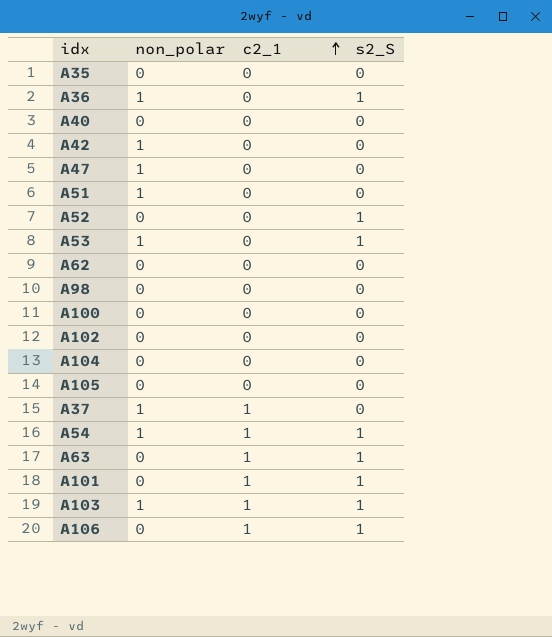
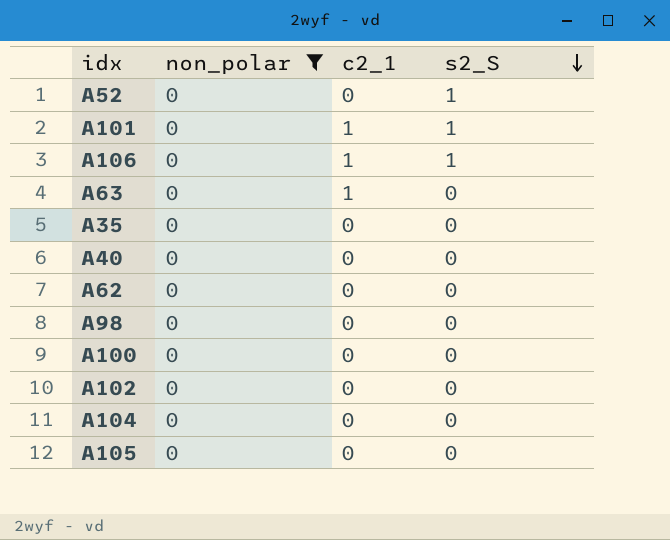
filter: none -> non_polar = 0
row order: c2_1 ascending -> s2_S descending
A63 | s2_S: 1 -> 0

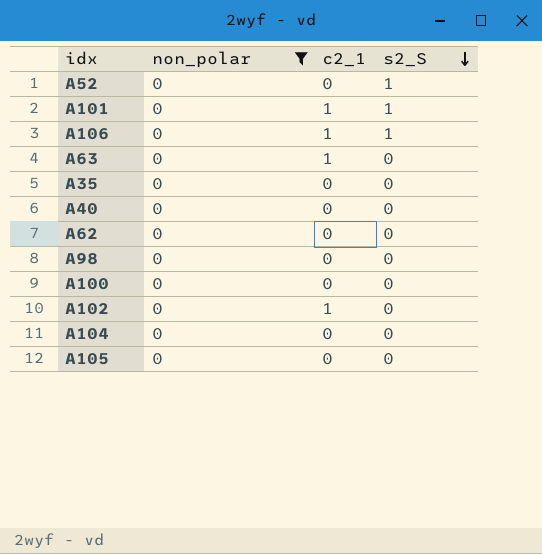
A102 | c2_1: 0 -> 1

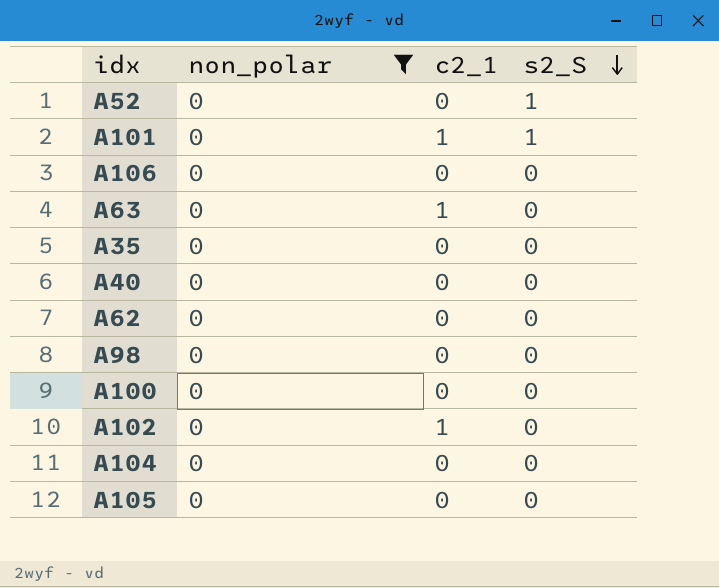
A106 | c2_1: 1 -> 0
A106 | s2_S: 1 -> 0

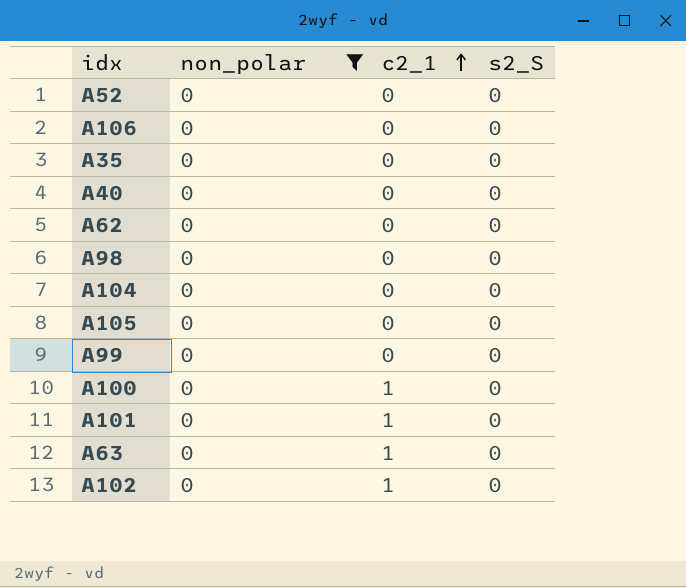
row order: s2_S descending -> c2_1 ascending
A52 | s2_S: 1 -> 0
row A99: none -> 0 | 0 | 0
A100 | c2_1: 0 -> 1
A101 | s2_S: 1 -> 0

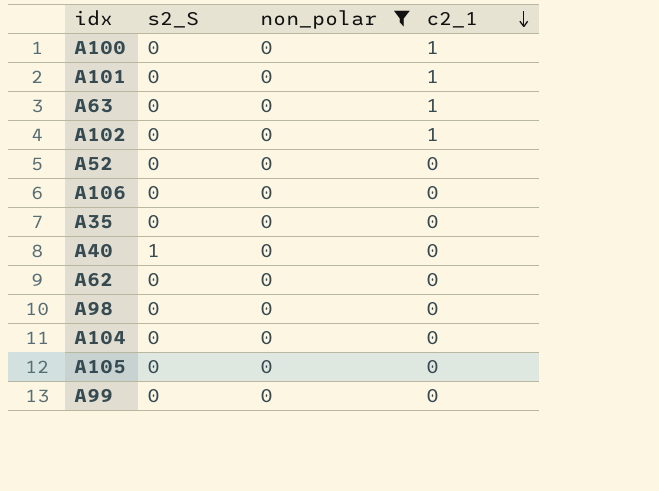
row order: c2_1 ascending -> c2_1 descending
column s2_S | position: 4 -> 2
A40 | s2_S: 0 -> 1

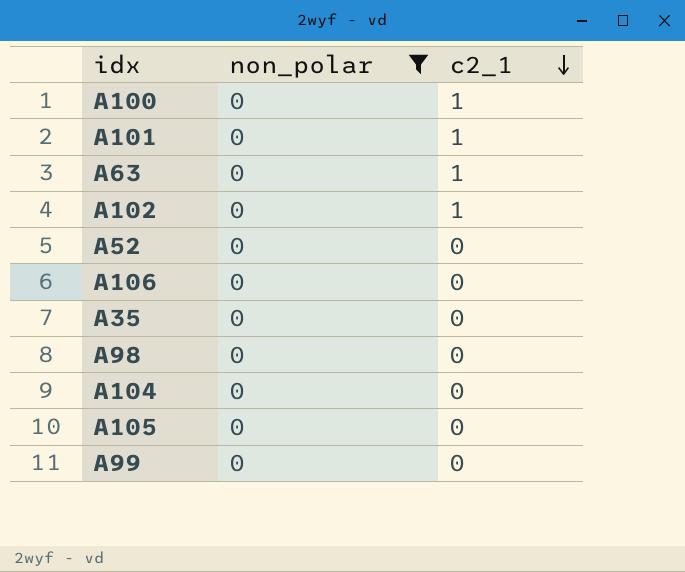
column s2_S | position: 2 -> none
row A40: 1 | 0 | 0 -> none
row A62: 0 | 0 | 0 -> none

